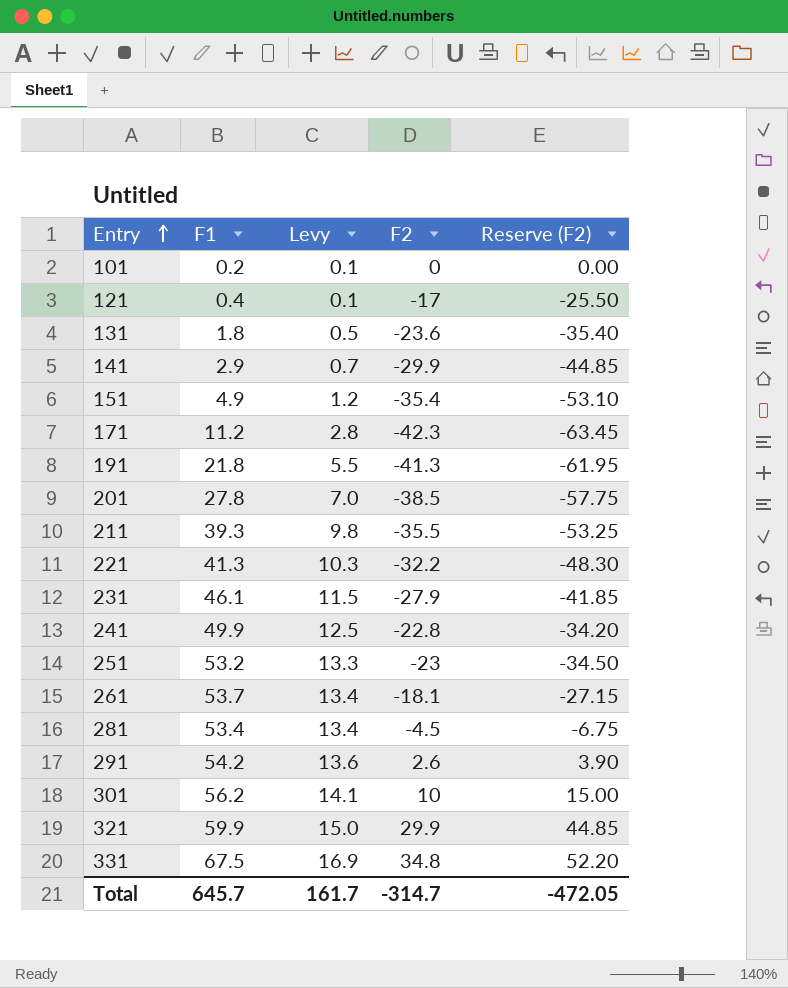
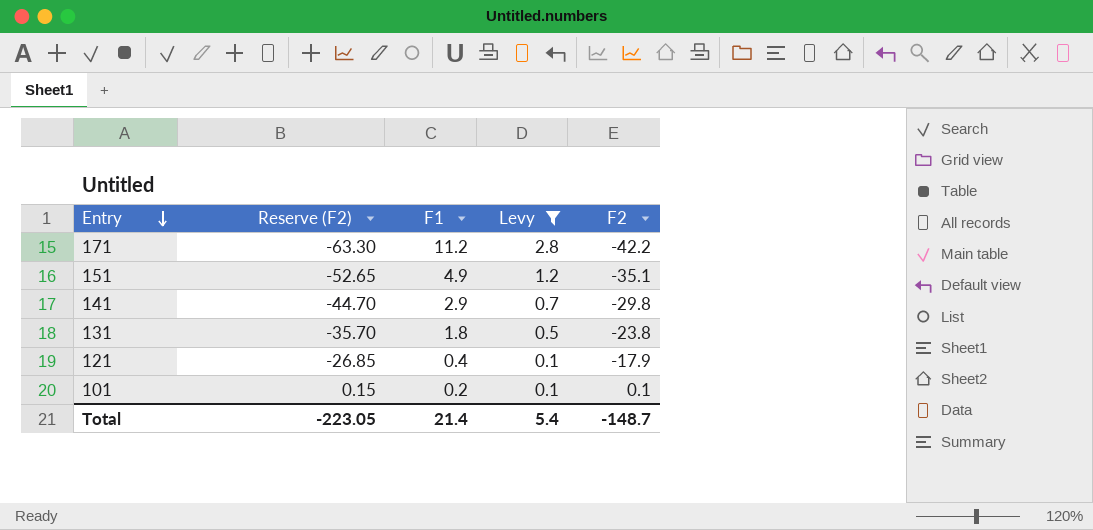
filter: none -> Levy <= 2.8
row order: Entry ascending -> Entry descending
column Reserve (F2) | position: 5 -> 2
171 | Reserve (F2): -63.45 -> -63.30
171 | F2: -42.3 -> -42.2
151 | Reserve (F2): -53.10 -> -52.65
151 | F2: -35.4 -> -35.1
141 | Reserve (F2): -44.85 -> -44.70
141 | F2: -29.9 -> -29.8
131 | Reserve (F2): -35.40 -> -35.70
131 | F2: -23.6 -> -23.8
121 | Reserve (F2): -25.50 -> -26.85
121 | F2: -17 -> -17.9
101 | Reserve (F2): 0.00 -> 0.15
101 | F2: 0 -> 0.1
Total | Reserve (F2): -472.05 -> -223.05
Total | F1: 645.7 -> 21.4
Total | Levy: 161.7 -> 5.4
Total | F2: -314.7 -> -148.7

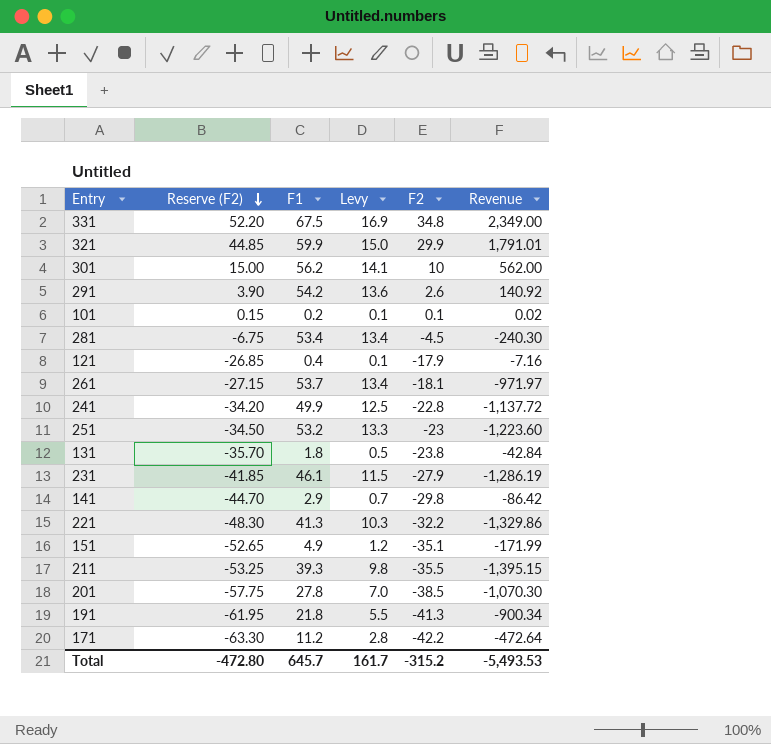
filter: Levy <= 2.8 -> none
row order: Entry descending -> Reserve (F2) descending
column Revenue | formula: none -> [F1] * [F2]
Total | Reserve (F2): -223.05 -> -472.80
Total | F1: 21.4 -> 645.7
Total | Levy: 5.4 -> 161.7
Total | F2: -148.7 -> -315.2

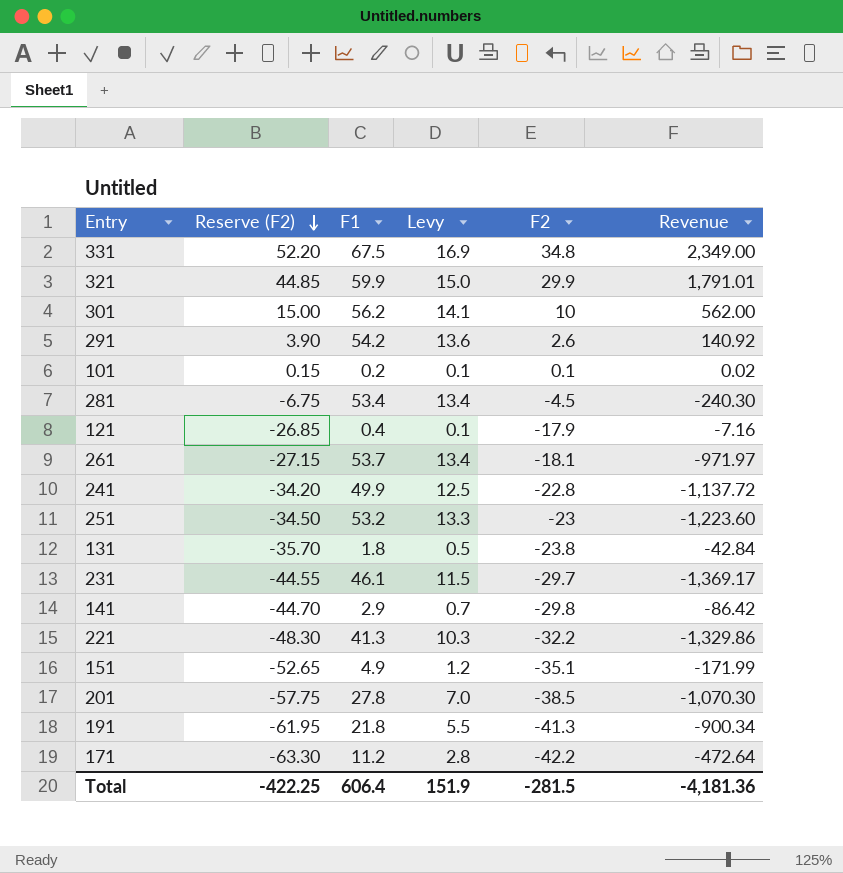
row 211: -53.25 | 39.3 | 9.8 | -35.5 | -1,395.15 -> none
231 | Reserve (F2): -41.85 -> -44.55
231 | F2: -27.9 -> -29.7
231 | Revenue: -1,286.19 -> -1,369.17
Total | Reserve (F2): -472.80 -> -422.25
Total | F1: 645.7 -> 606.4
Total | Levy: 161.7 -> 151.9
Total | F2: -315.2 -> -281.5
Total | Revenue: -5,493.53 -> -4,181.36

